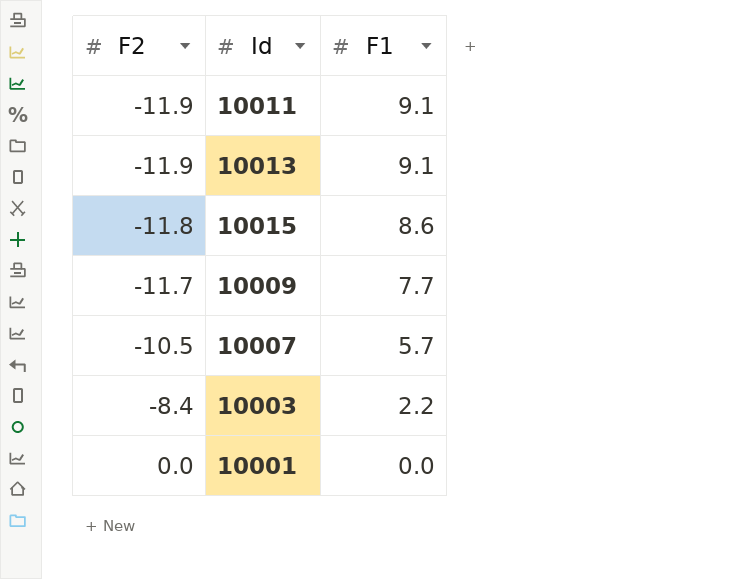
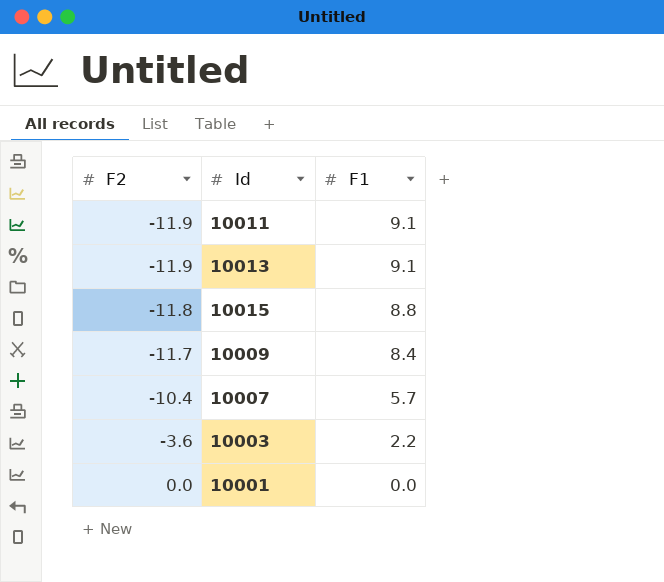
10015 | F1: 8.6 -> 8.8
10009 | F1: 7.7 -> 8.4
10007 | F2: -10.5 -> -10.4
10003 | F2: -8.4 -> -3.6

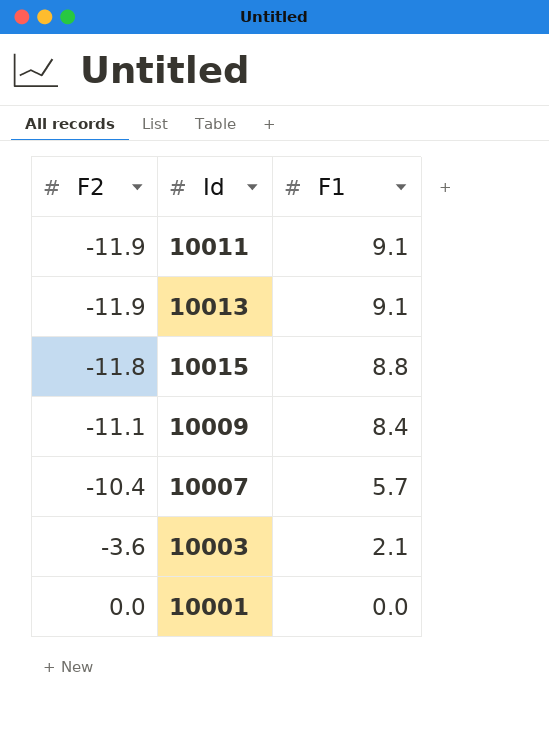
10009 | F2: -11.7 -> -11.1
10003 | F1: 2.2 -> 2.1

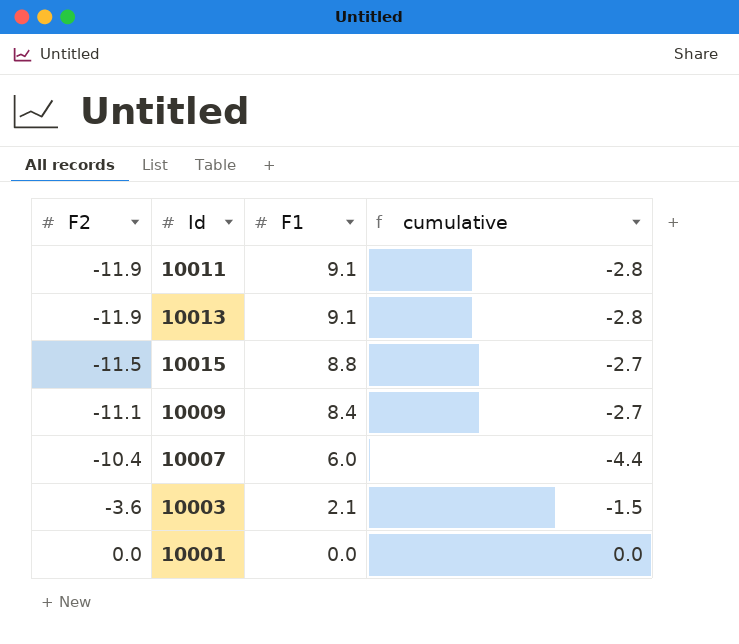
column cumulative | formula: none -> [F2] + [F1]
10015 | F2: -11.8 -> -11.5
10007 | F1: 5.7 -> 6.0

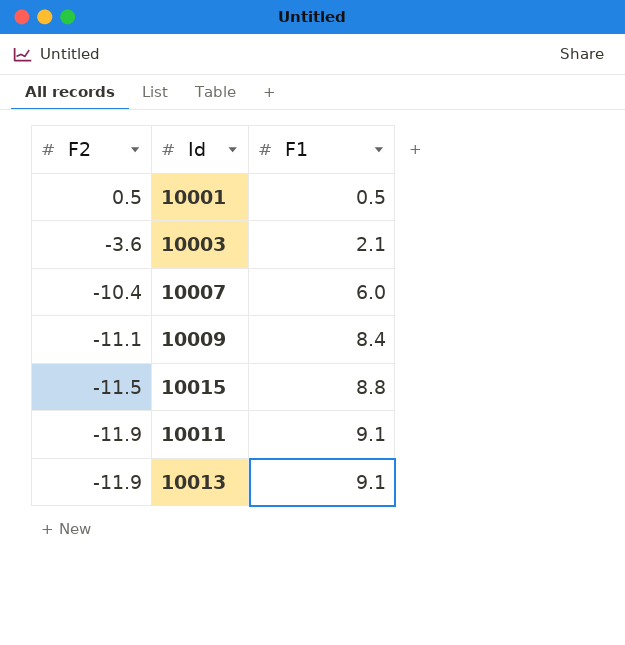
row order: F2 ascending -> F2 descending
column cumulative | formula: [F2] + [F1] -> none
10001 | F2: 0.0 -> 0.5
10001 | F1: 0.0 -> 0.5

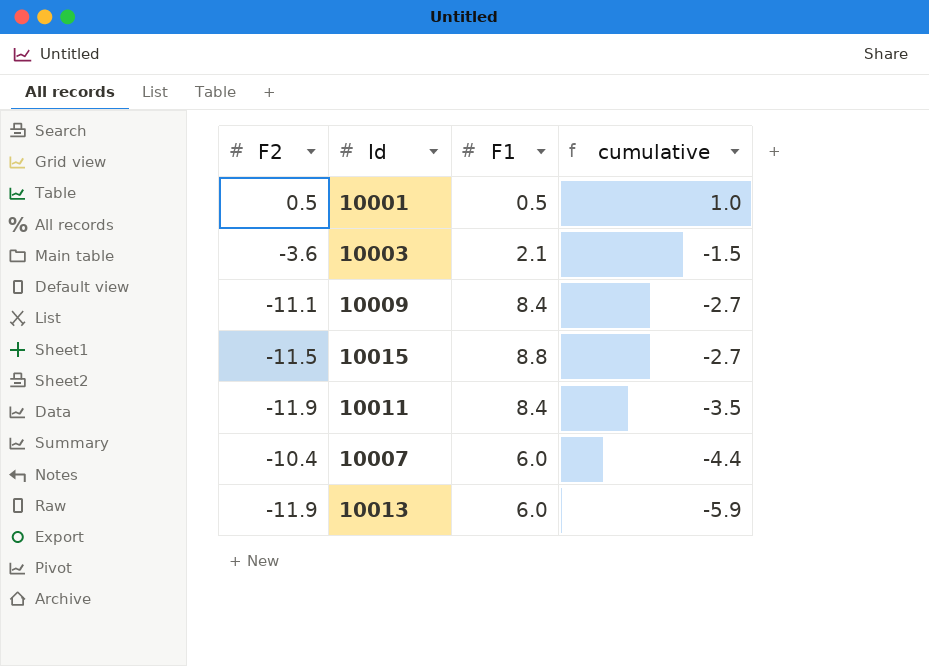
row order: F2 descending -> cumulative descending
column cumulative | formula: none -> [F2] + [F1]
10011 | F1: 9.1 -> 8.4
10013 | F1: 9.1 -> 6.0

